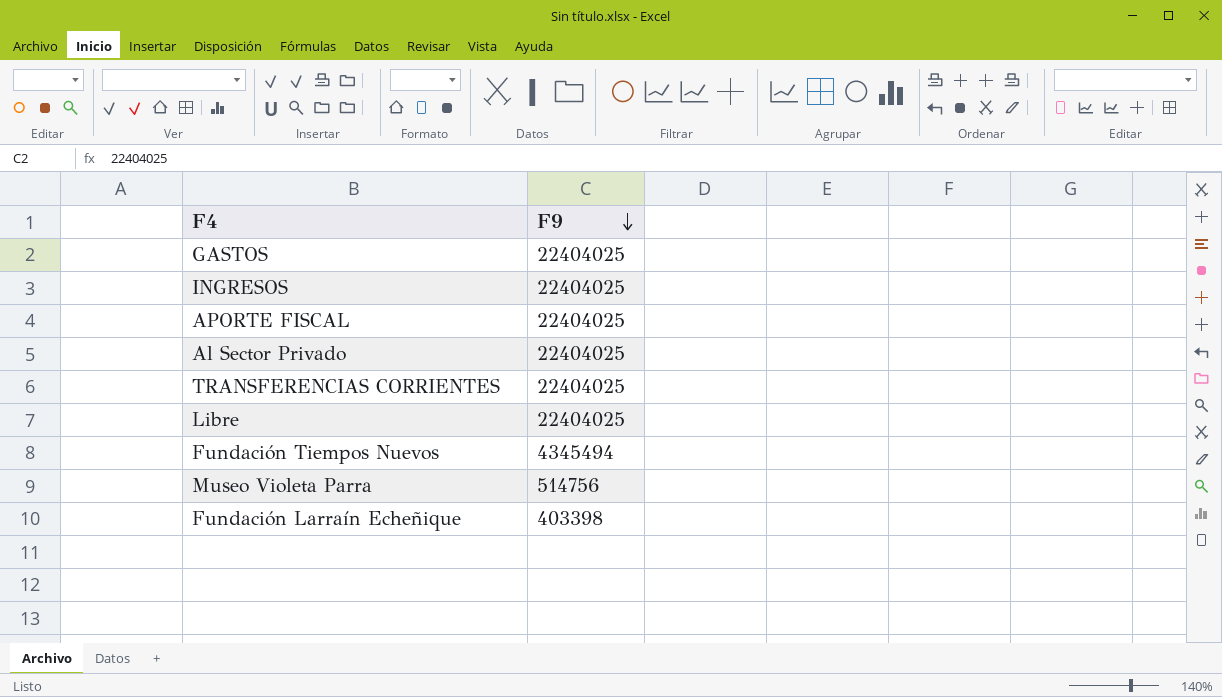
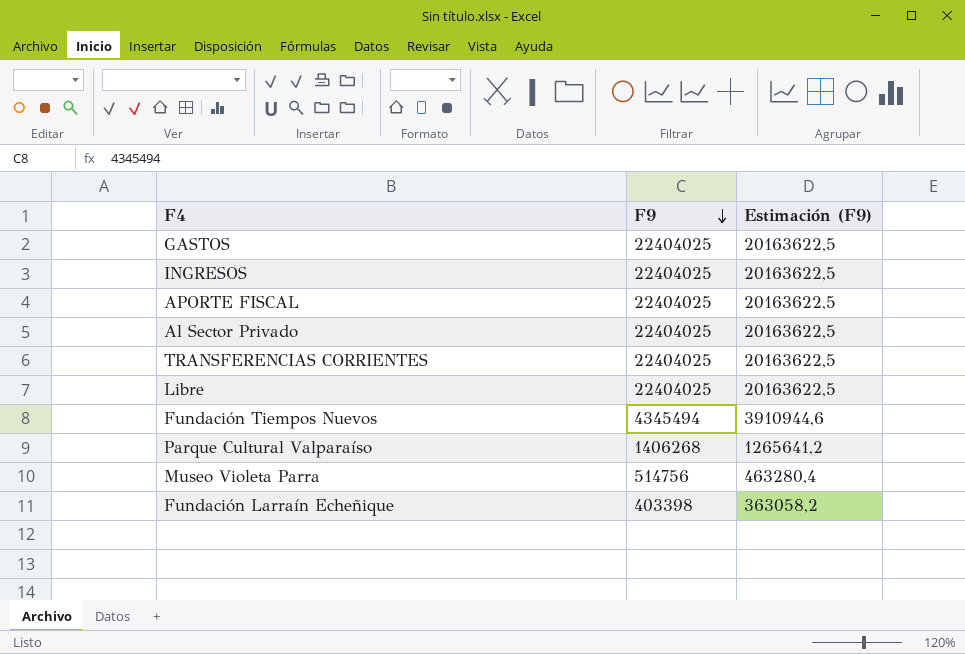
column Estimación (F9) | formula: none -> [F9] * 0,9
row Parque Cultural Valparaíso: none -> 1406268 | 1265641,2

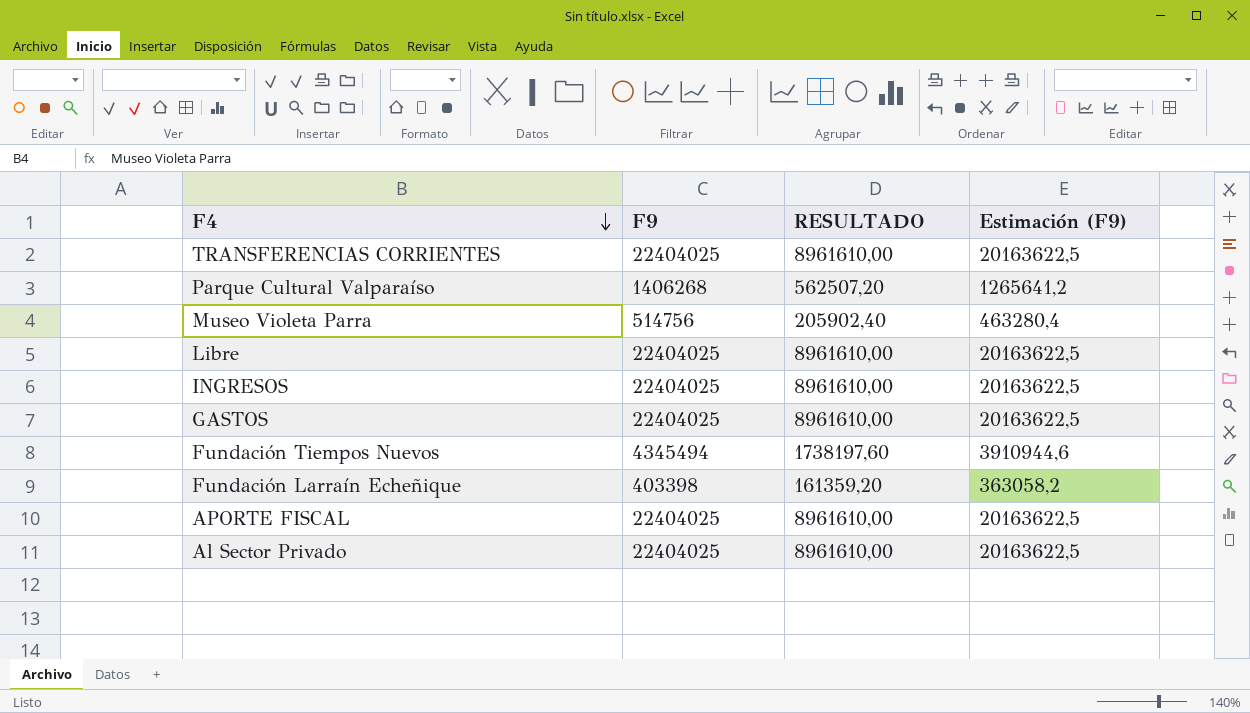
row order: F9 descending -> F4 descending
column RESULTADO | formula: none -> [F9] * 0,4

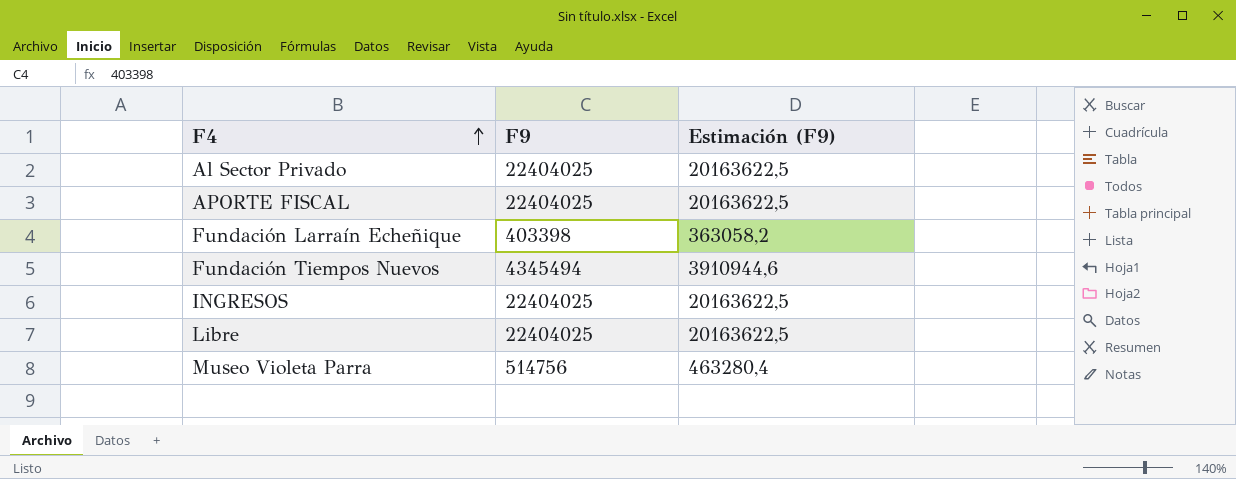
row order: F4 descending -> F4 ascending
column RESULTADO | formula: [F9] * 0,4 -> none
row TRANSFERENCIAS CORRIENTES: 22404025 | 8961610,00 | 20163622,5 -> none
row Parque Cultural Valparaíso: 1406268 | 562507,20 | 1265641,2 -> none
row GASTOS: 22404025 | 8961610,00 | 20163622,5 -> none

